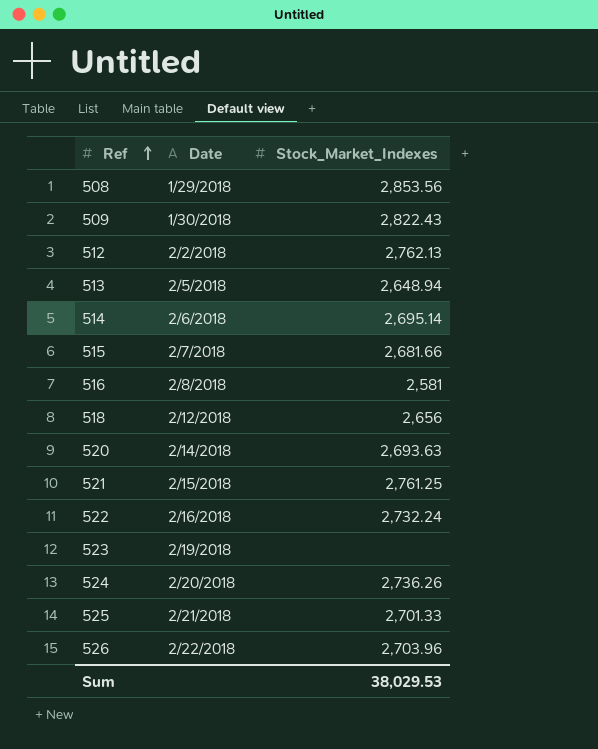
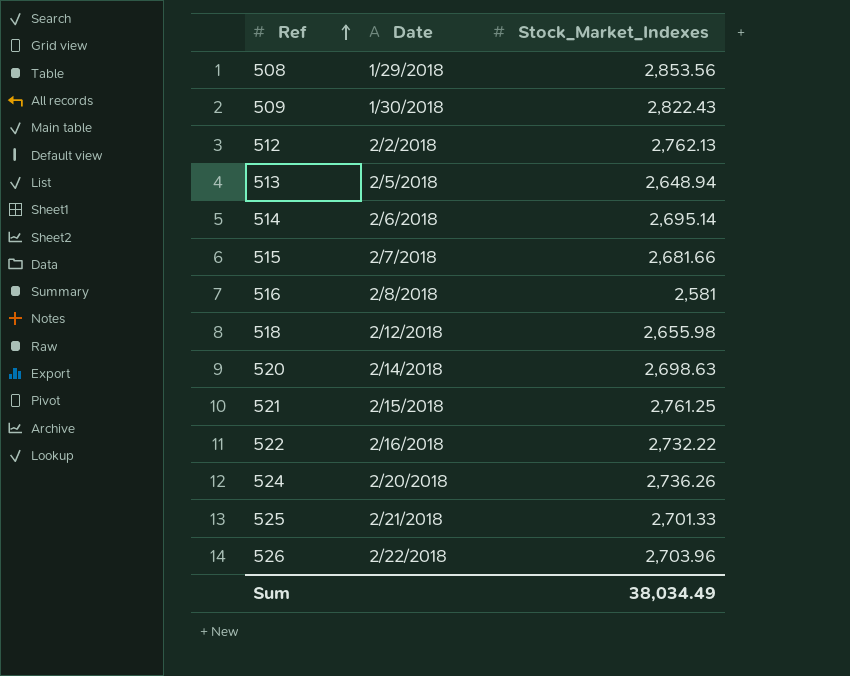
row 523: 2/19/2018 | none -> none
518 | Stock_Market_Indexes: 2,656 -> 2,655.98
520 | Stock_Market_Indexes: 2,693.63 -> 2,698.63
522 | Stock_Market_Indexes: 2,732.24 -> 2,732.22
Sum | Stock_Market_Indexes: 38,029.53 -> 38,034.49

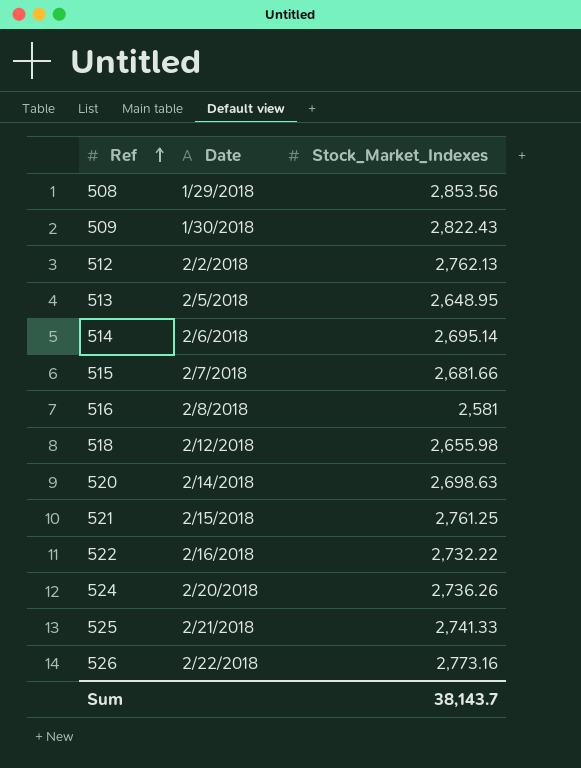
513 | Stock_Market_Indexes: 2,648.94 -> 2,648.95
525 | Stock_Market_Indexes: 2,701.33 -> 2,741.33
526 | Stock_Market_Indexes: 2,703.96 -> 2,773.16
Sum | Stock_Market_Indexes: 38,034.49 -> 38,143.7

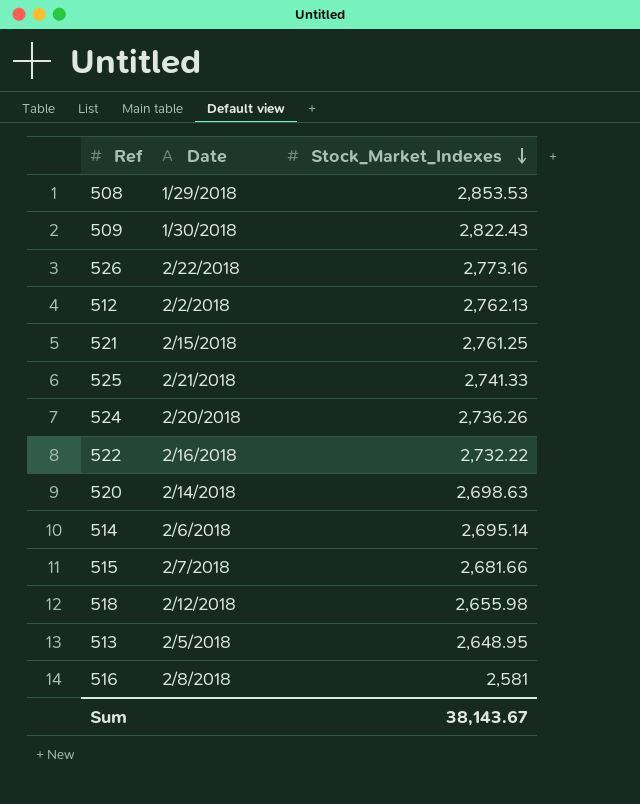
row order: Ref ascending -> Stock_Market_Indexes descending
508 | Stock_Market_Indexes: 2,853.56 -> 2,853.53
Sum | Stock_Market_Indexes: 38,143.7 -> 38,143.67

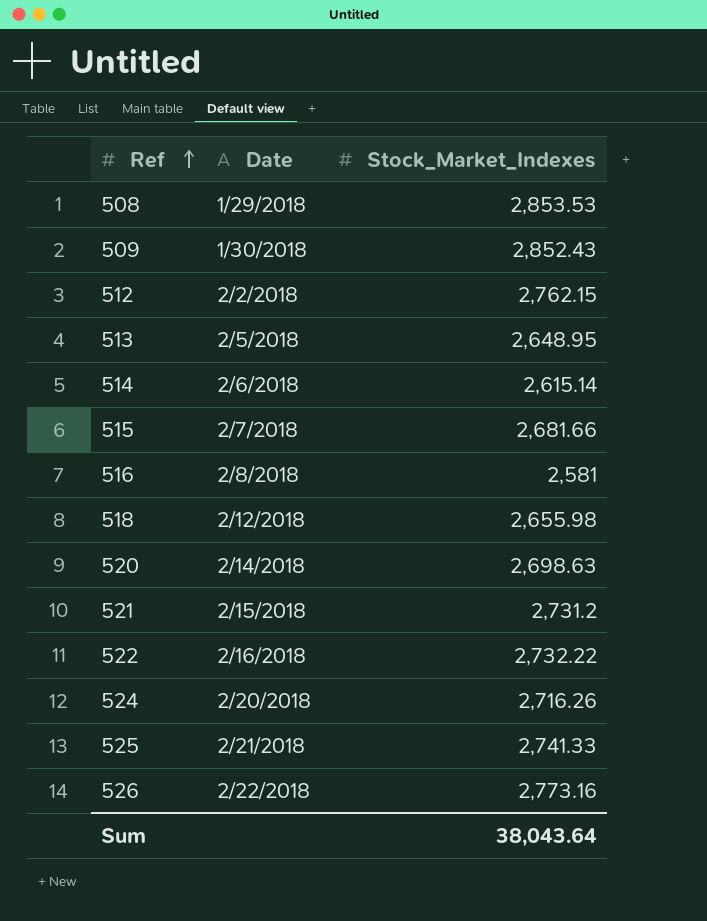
row order: Stock_Market_Indexes descending -> Ref ascending
509 | Stock_Market_Indexes: 2,822.43 -> 2,852.43
512 | Stock_Market_Indexes: 2,762.13 -> 2,762.15
514 | Stock_Market_Indexes: 2,695.14 -> 2,615.14
521 | Stock_Market_Indexes: 2,761.25 -> 2,731.2
524 | Stock_Market_Indexes: 2,736.26 -> 2,716.26
Sum | Stock_Market_Indexes: 38,143.67 -> 38,043.64

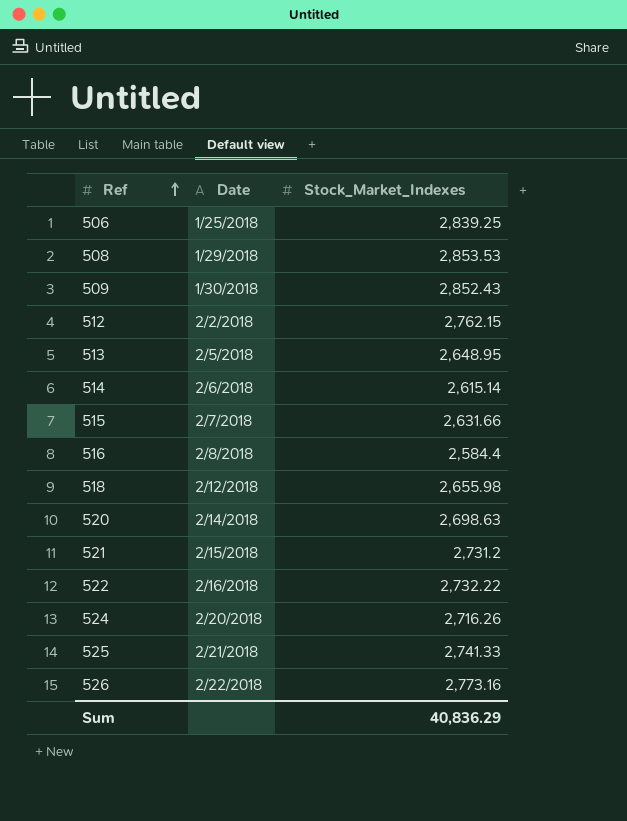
row 506: none -> 1/25/2018 | 2,839.25
515 | Stock_Market_Indexes: 2,681.66 -> 2,631.66
516 | Stock_Market_Indexes: 2,581 -> 2,584.4
Sum | Stock_Market_Indexes: 38,043.64 -> 40,836.29

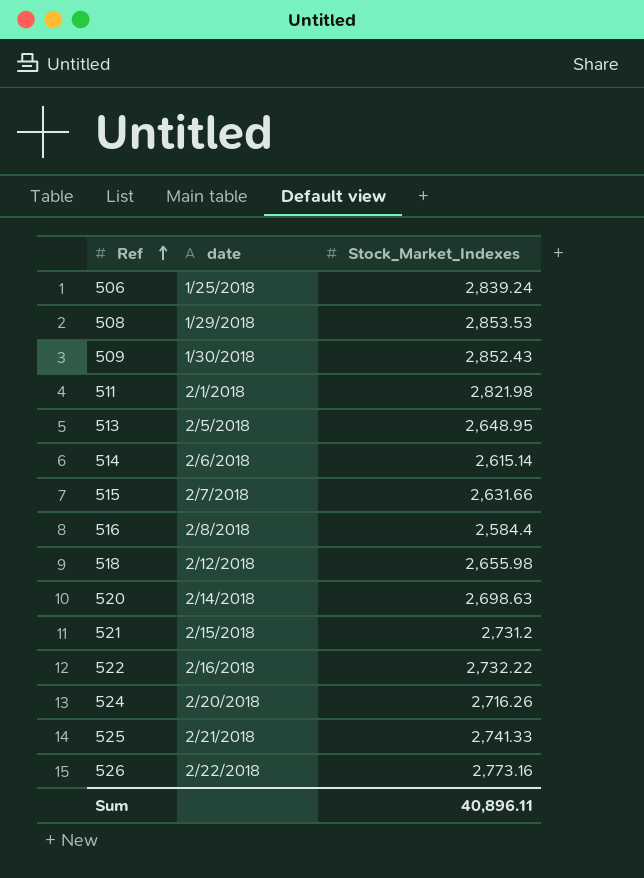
column name: Date -> date
row 512: 2/2/2018 | 2,762.15 -> none
506 | Stock_Market_Indexes: 2,839.25 -> 2,839.24
row 511: none -> 2/1/2018 | 2,821.98
Sum | Stock_Market_Indexes: 40,836.29 -> 40,896.11

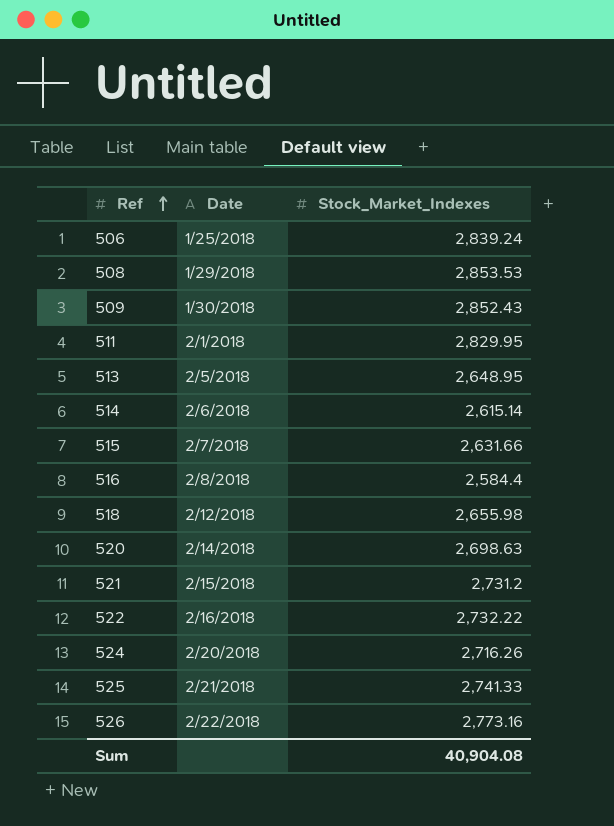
column name: date -> Date
511 | Stock_Market_Indexes: 2,821.98 -> 2,829.95
Sum | Stock_Market_Indexes: 40,896.11 -> 40,904.08

